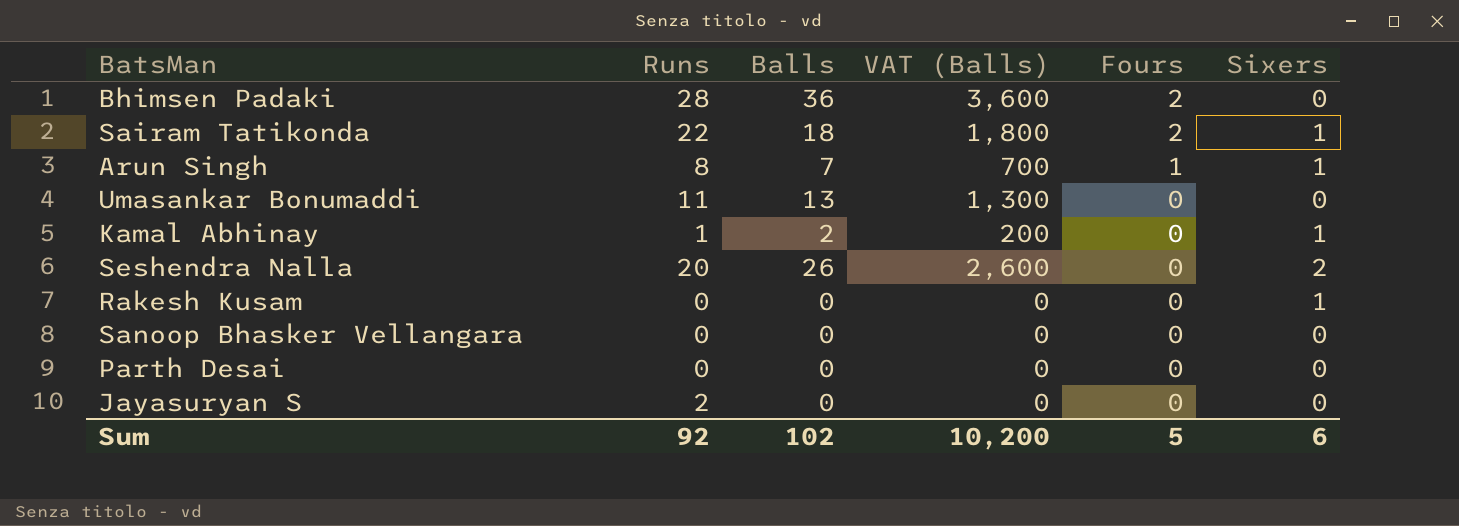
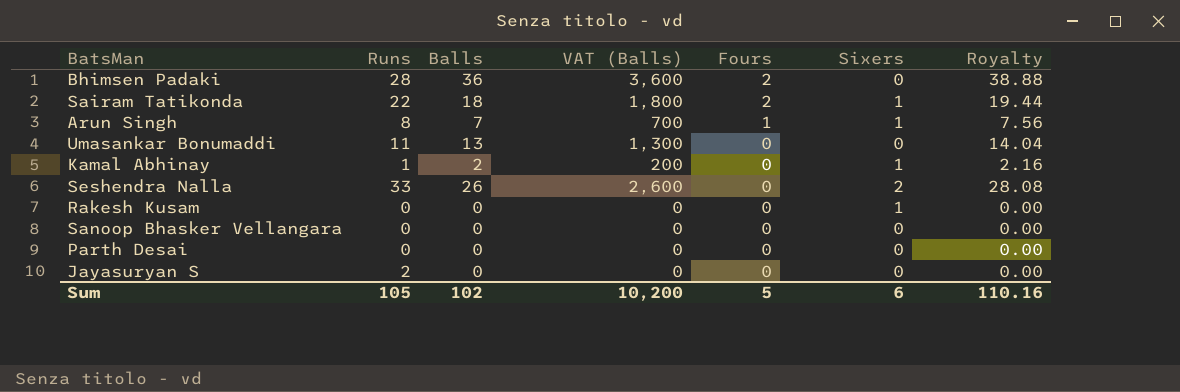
column Royalty | formula: none -> [Balls] * 1.08
Seshendra Nalla | Runs: 20 -> 33
Sum | Runs: 92 -> 105

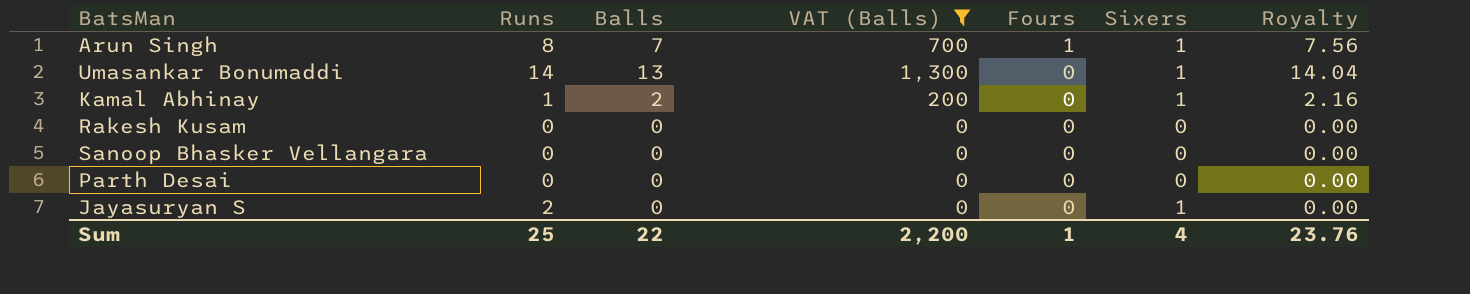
filter: none -> VAT (Balls) <= 1,300
Umasankar Bonumaddi | Runs: 11 -> 14
Umasankar Bonumaddi | Sixers: 0 -> 1
Rakesh Kusam | Sixers: 1 -> 0
Jayasuryan S | Sixers: 0 -> 1
Sum | Runs: 105 -> 25
Sum | Balls: 102 -> 22
Sum | VAT (Balls): 10,200 -> 2,200
Sum | Fours: 5 -> 1
Sum | Sixers: 6 -> 4
Sum | Royalty: 110.16 -> 23.76

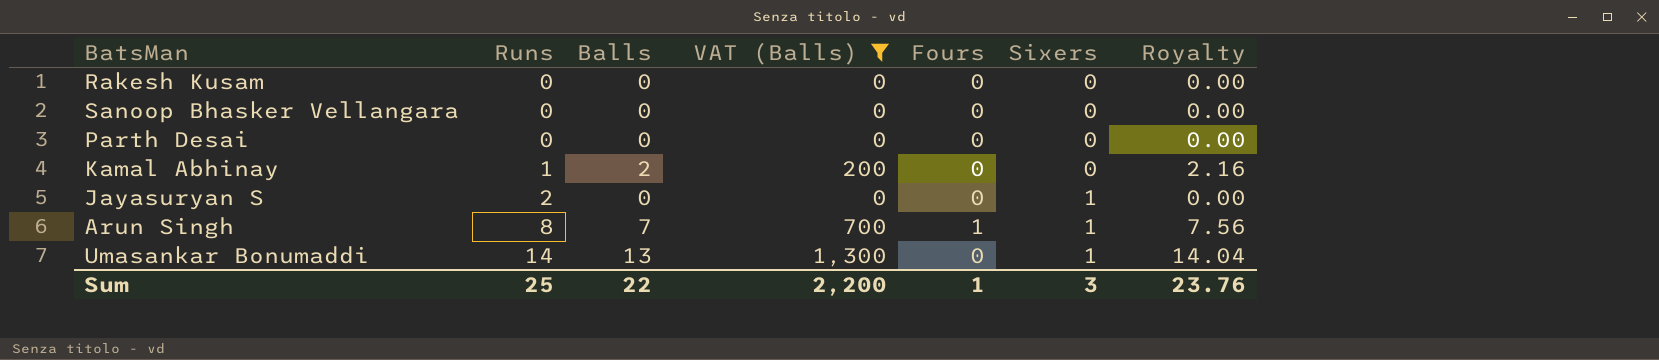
row order: Fours descending -> Runs ascending
Kamal Abhinay | Sixers: 1 -> 0
Sum | Sixers: 4 -> 3

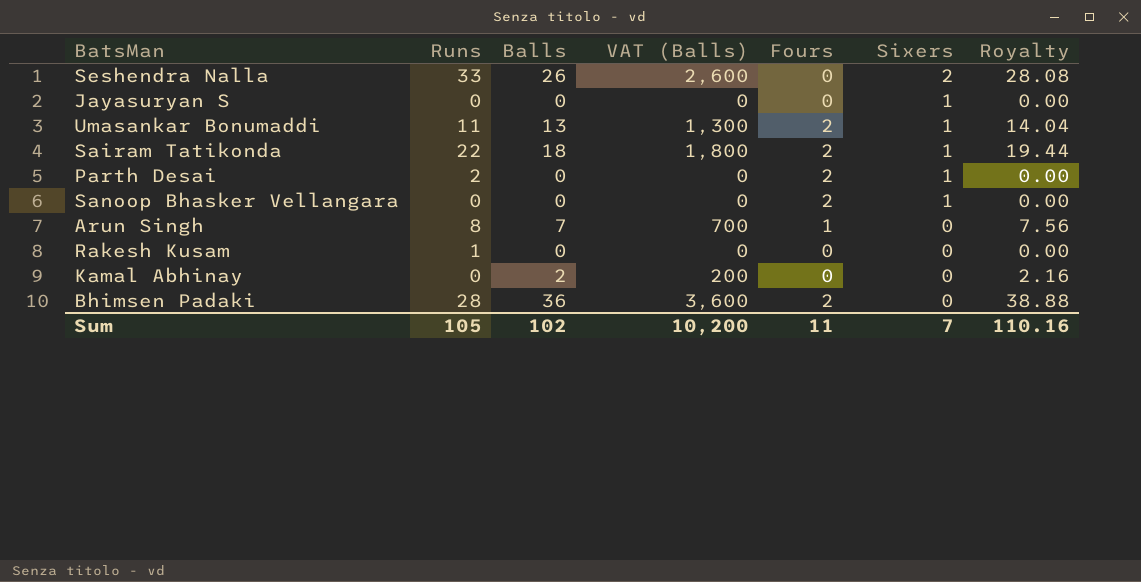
filter: VAT (Balls) <= 1,300 -> none
row order: Runs ascending -> Sixers descending
Jayasuryan S | Runs: 2 -> 0
Umasankar Bonumaddi | Runs: 14 -> 11
Umasankar Bonumaddi | Fours: 0 -> 2
Parth Desai | Runs: 0 -> 2
Parth Desai | Fours: 0 -> 2
Parth Desai | Sixers: 0 -> 1
Sanoop Bhasker Vellangara | Fours: 0 -> 2
Sanoop Bhasker Vellangara | Sixers: 0 -> 1
Arun Singh | Sixers: 1 -> 0
Rakesh Kusam | Runs: 0 -> 1
Kamal Abhinay | Runs: 1 -> 0
Sum | Runs: 25 -> 105
Sum | Balls: 22 -> 102
Sum | VAT (Balls): 2,200 -> 10,200
Sum | Fours: 1 -> 11
Sum | Sixers: 3 -> 7
Sum | Royalty: 23.76 -> 110.16

